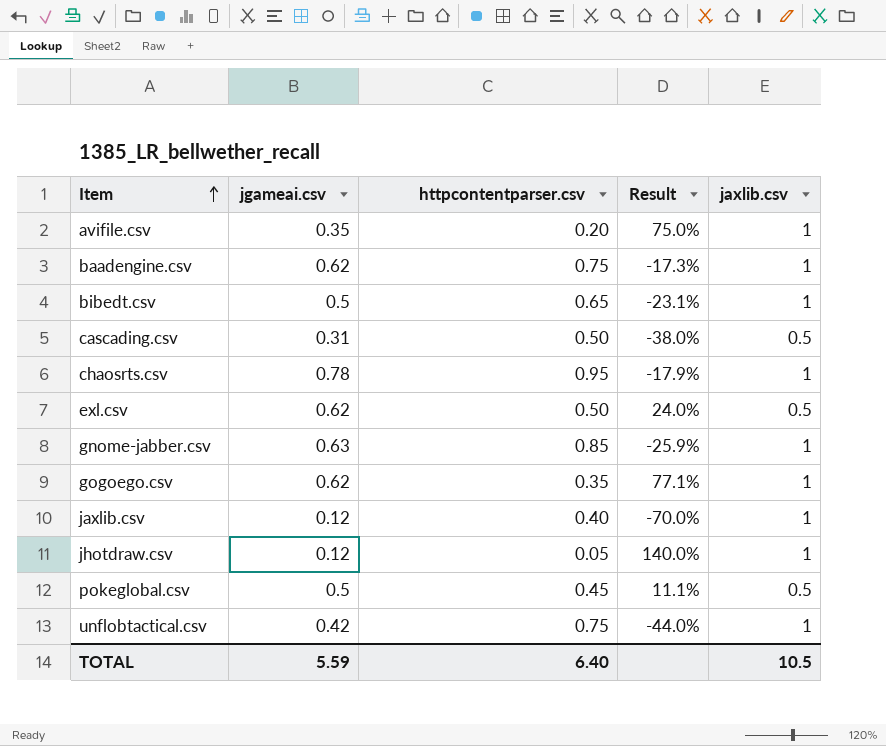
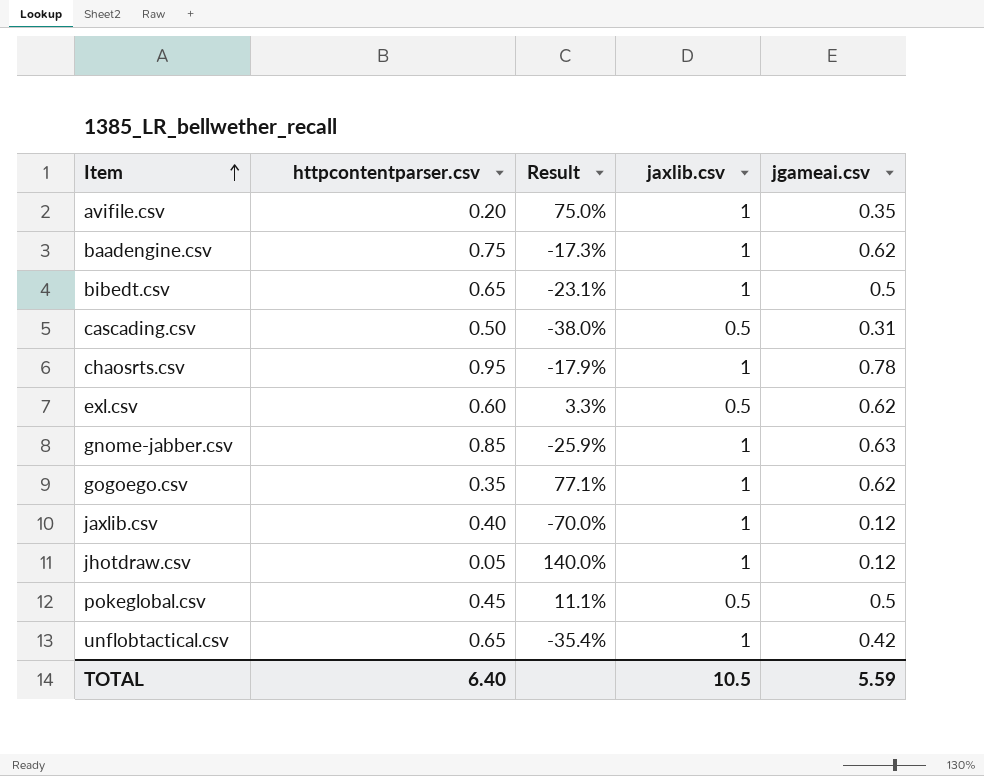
column jgameai.csv | position: 2 -> 5
exl.csv | httpcontentparser.csv: 0.50 -> 0.60
exl.csv | Result: 24.0% -> 3.3%
unflobtactical.csv | httpcontentparser.csv: 0.75 -> 0.65
unflobtactical.csv | Result: -44.0% -> -35.4%

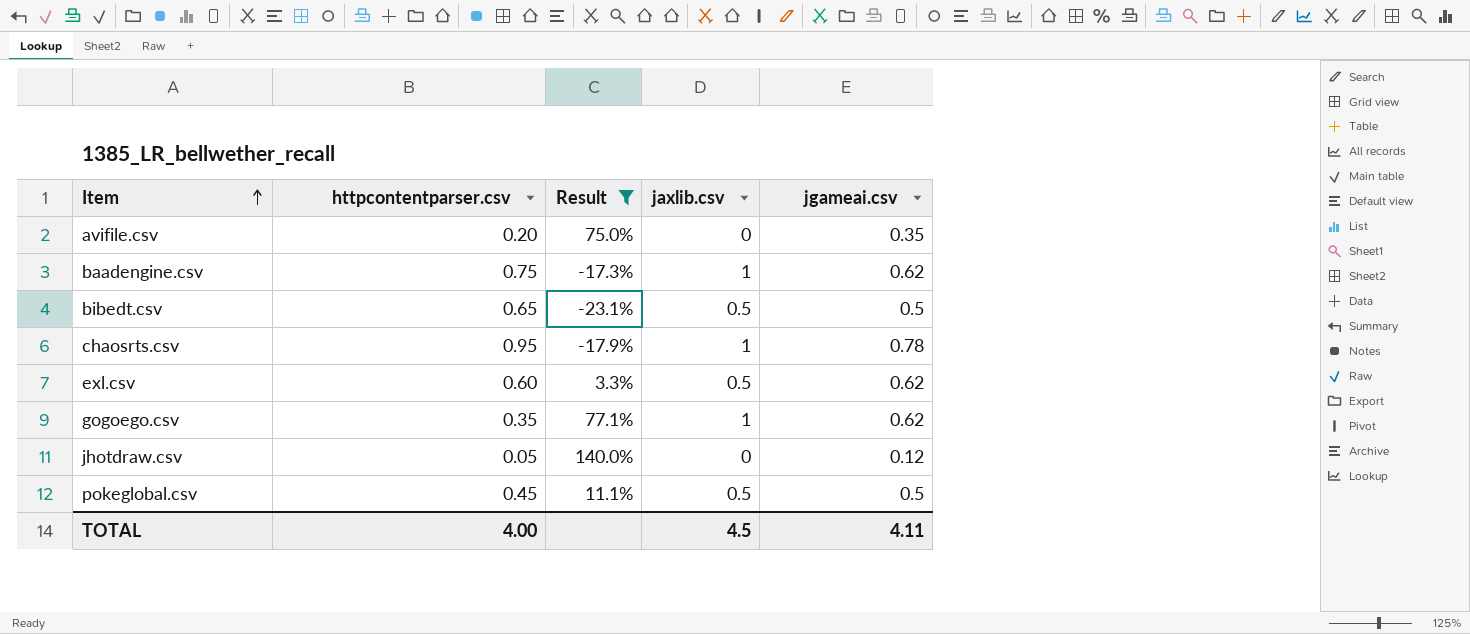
filter: none -> Result >= -23.1%
avifile.csv | jaxlib.csv: 1 -> 0
bibedt.csv | jaxlib.csv: 1 -> 0.5
jhotdraw.csv | jaxlib.csv: 1 -> 0
TOTAL | httpcontentparser.csv: 6.40 -> 4.00
TOTAL | jaxlib.csv: 10.5 -> 4.5
TOTAL | jgameai.csv: 5.59 -> 4.11

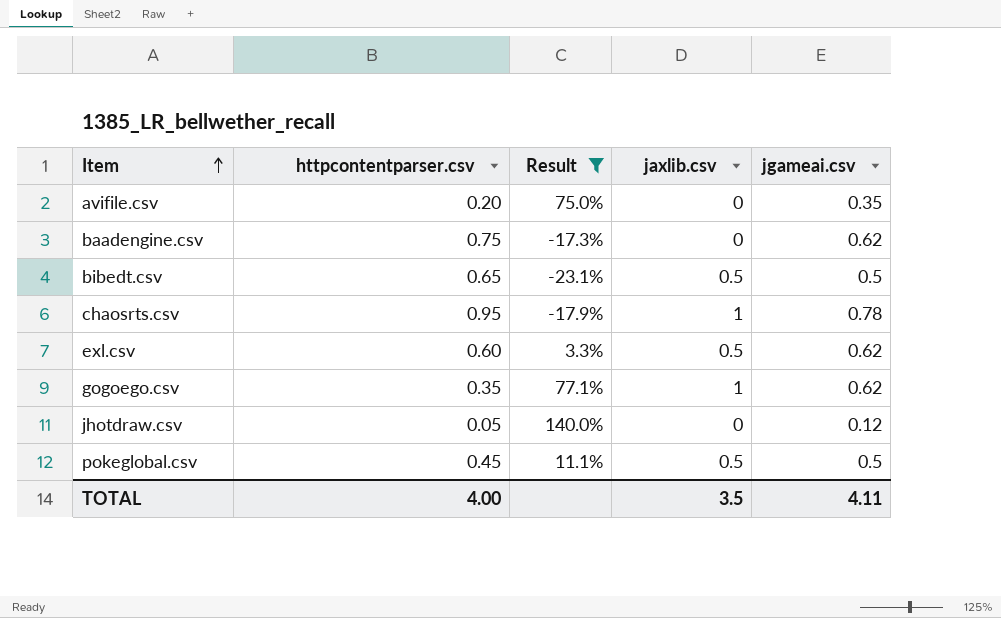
baadengine.csv | jaxlib.csv: 1 -> 0
TOTAL | jaxlib.csv: 4.5 -> 3.5

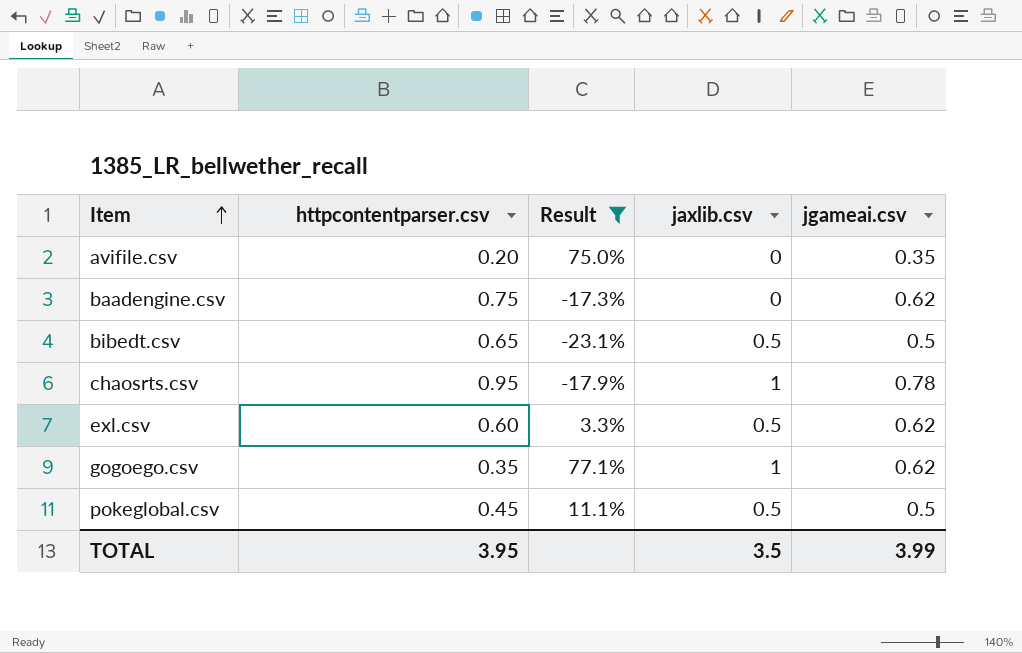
row jhotdraw.csv: 0.05 | 140.0% | 0 | 0.12 -> none
TOTAL | httpcontentparser.csv: 4.00 -> 3.95
TOTAL | jgameai.csv: 4.11 -> 3.99

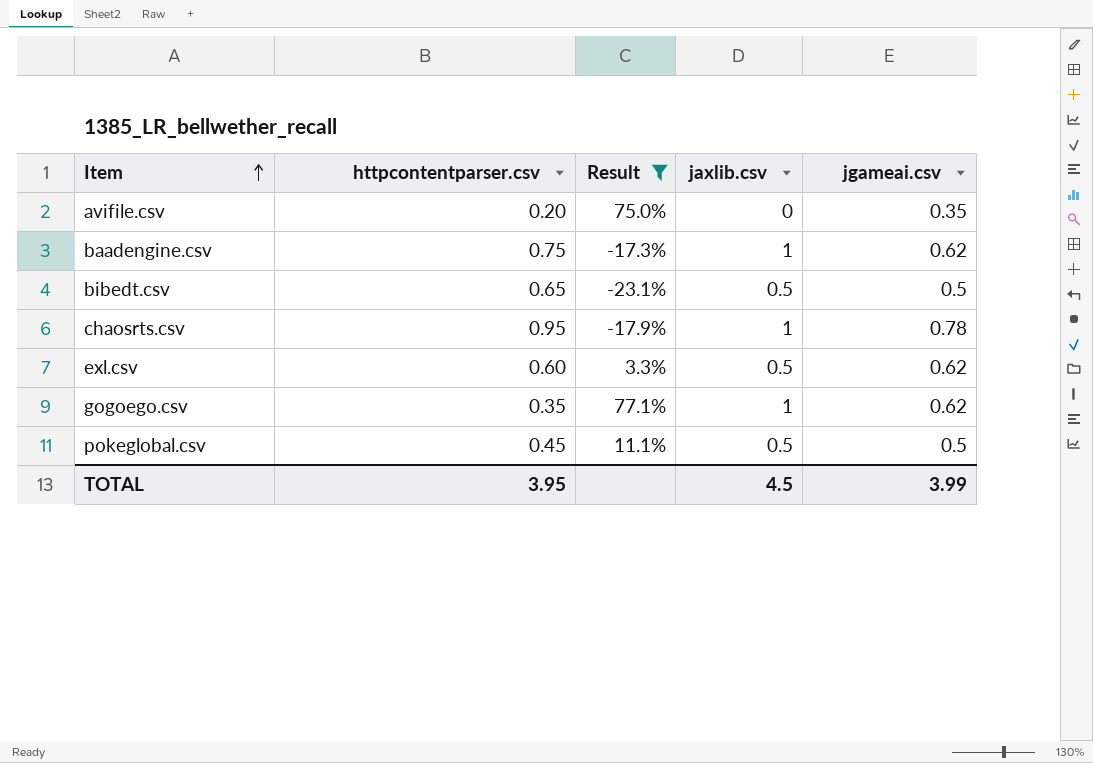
baadengine.csv | jaxlib.csv: 0 -> 1
TOTAL | jaxlib.csv: 3.5 -> 4.5

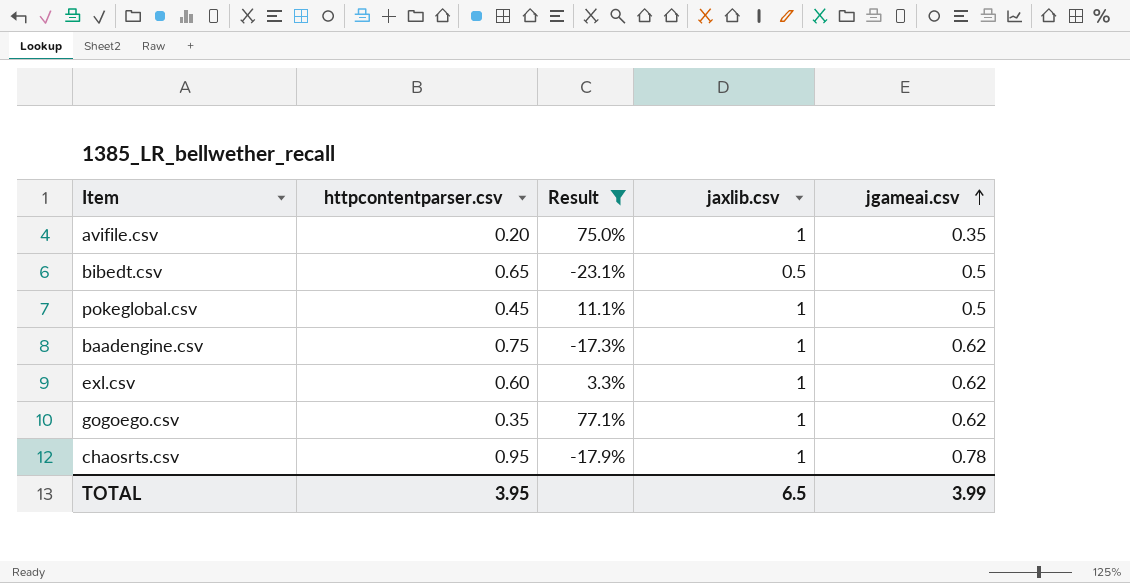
row order: Item ascending -> jgameai.csv ascending
avifile.csv | jaxlib.csv: 0 -> 1
pokeglobal.csv | jaxlib.csv: 0.5 -> 1
exl.csv | jaxlib.csv: 0.5 -> 1
TOTAL | jaxlib.csv: 4.5 -> 6.5

